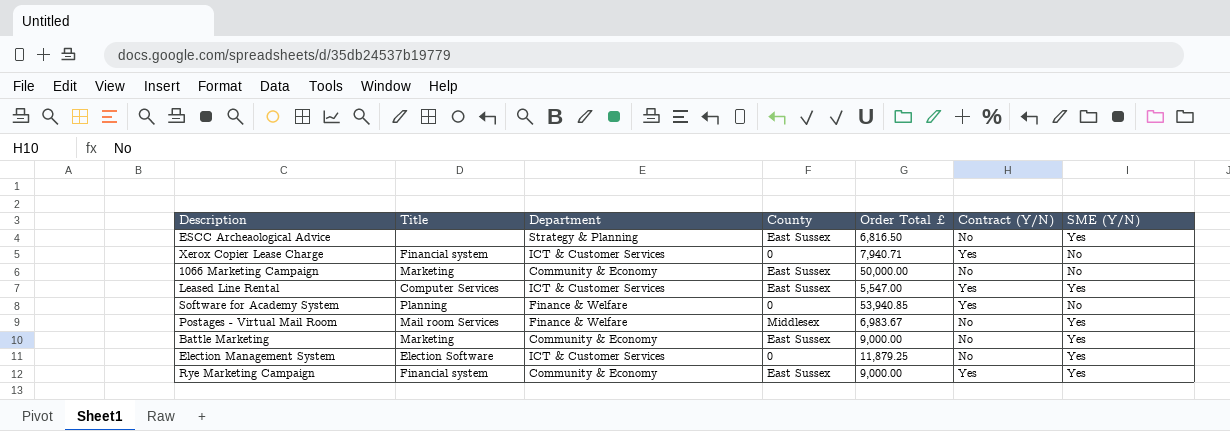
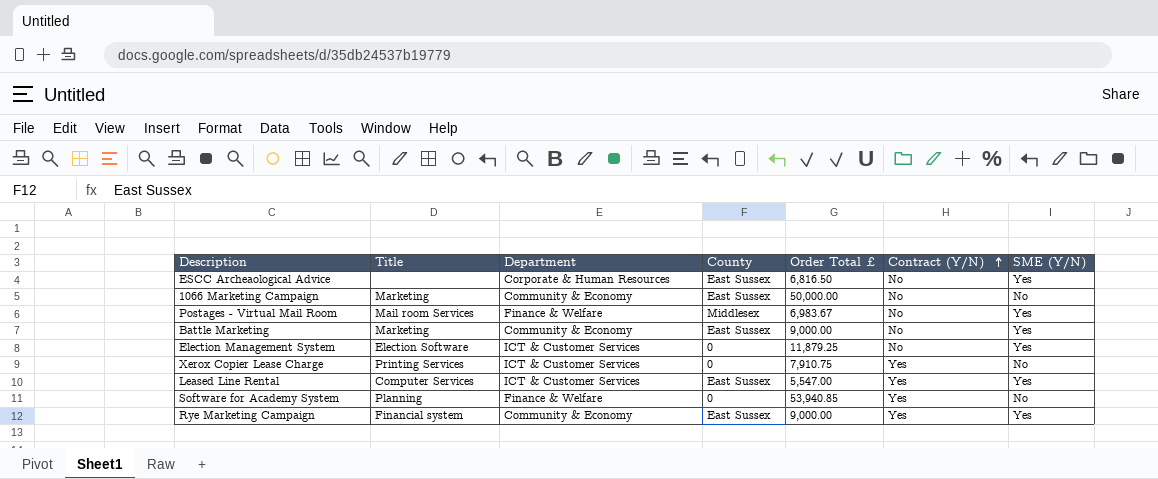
row order: none -> Contract (Y/N) ascending
ESCC Archeaological Advice | Department: Strategy & Planning -> Corporate & Human Resources
Xerox Copier Lease Charge | Title: Financial system -> Printing Services
Xerox Copier Lease Charge | Order Total £: 7,940.71 -> 7,910.75

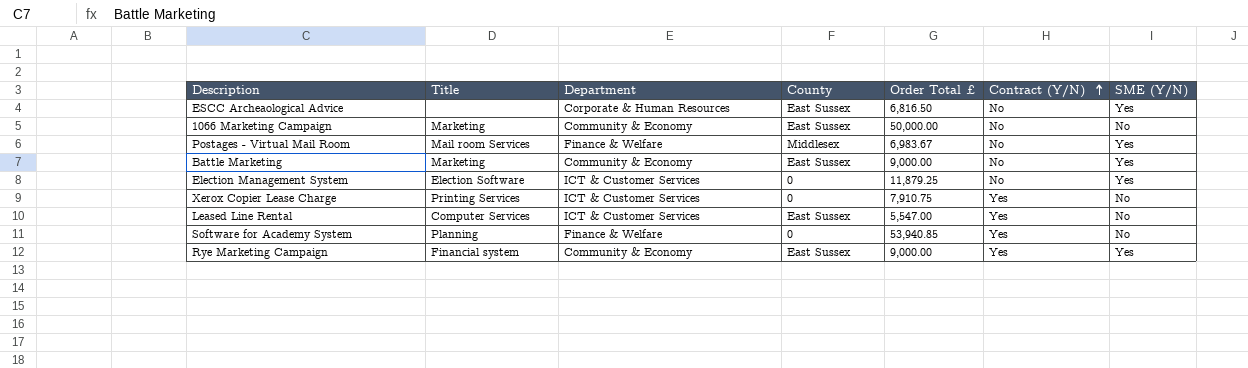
Leased Line Rental | SME (Y/N): Yes -> No

